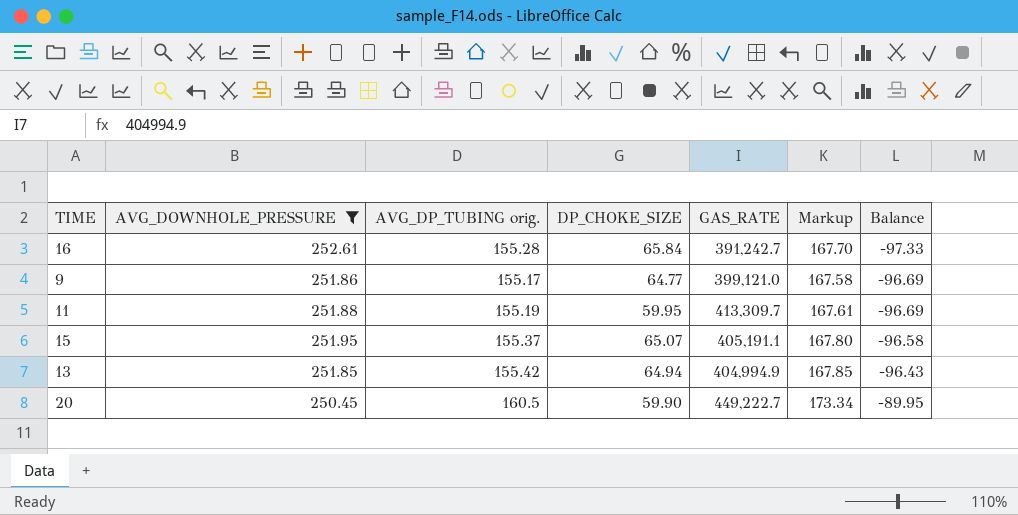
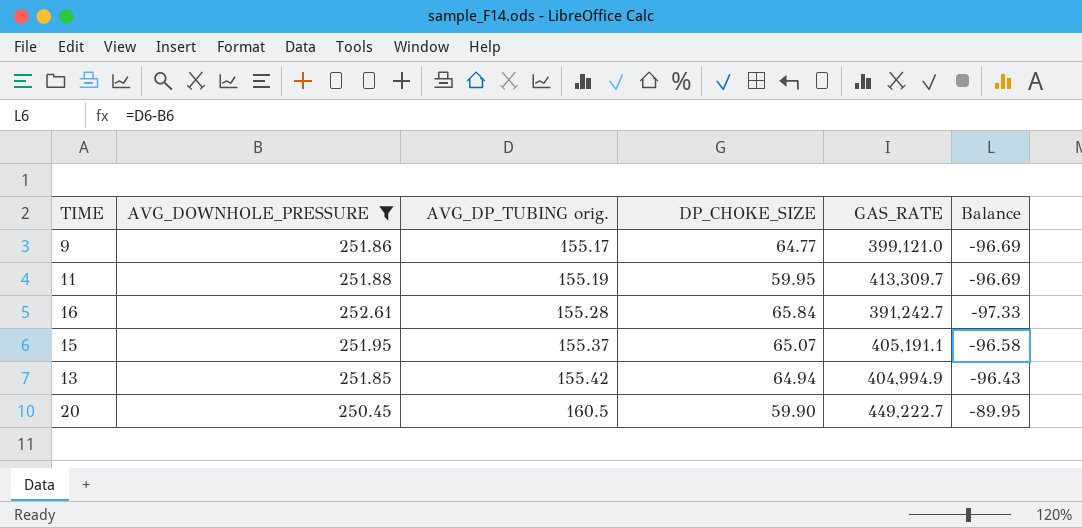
row order: Balance ascending -> AVG_DP_TUBING orig. ascending
column Markup | formula: [AVG_DP_TUBING orig.] * 1.08 -> none

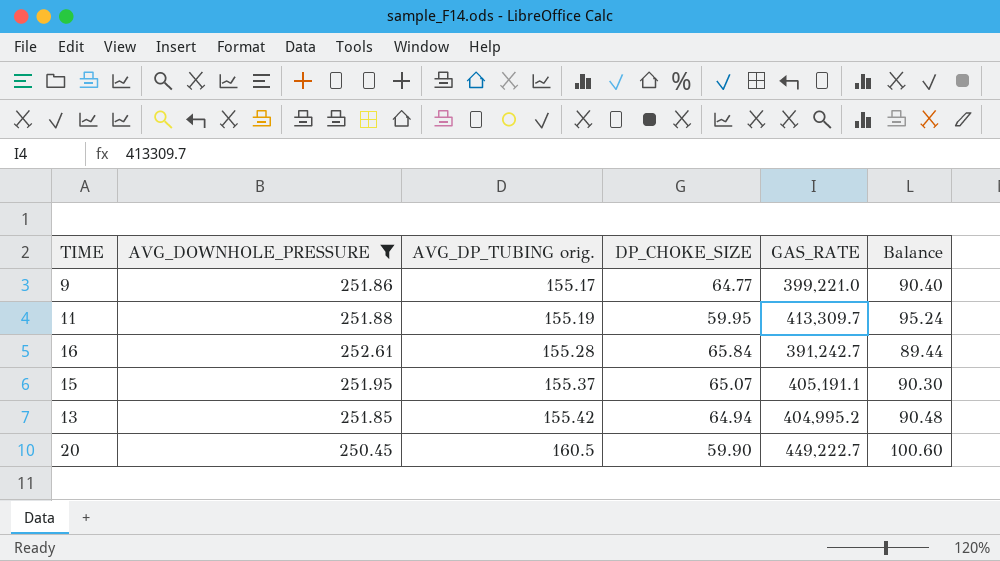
column Balance | formula: [AVG_DP_TUBING orig.] - [AVG_DOWNHOLE_PRESSURE] -> [AVG_DP_TUBING orig.] - [DP_CHOKE_SIZE]
9 | GAS_RATE: 399,121.0 -> 399,221.0
13 | GAS_RATE: 404,994.9 -> 404,995.2

